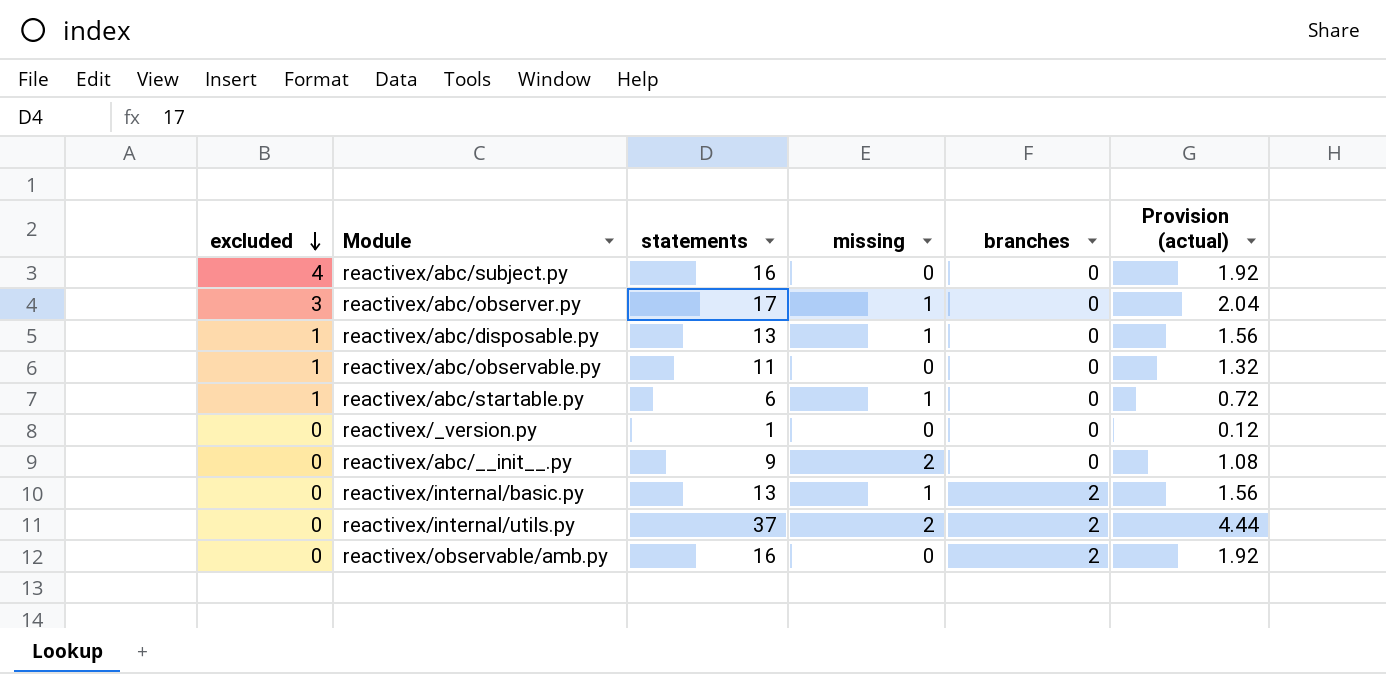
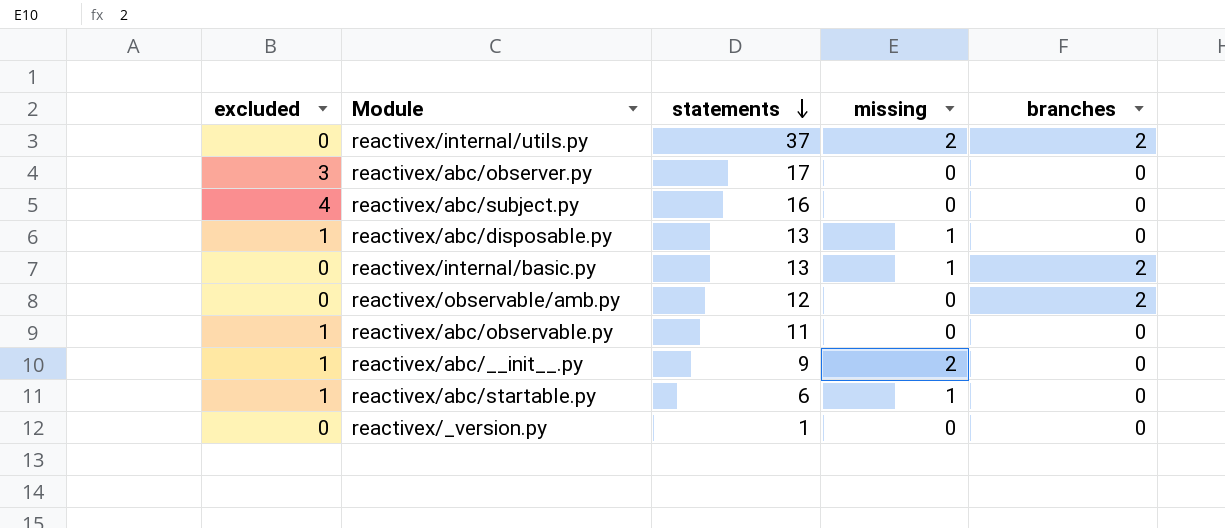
row order: excluded descending -> statements descending
column Provision (actual) | formula: [statements] * 0.12 -> none
reactivex/abc/observer.py | missing: 1 -> 0
reactivex/observable/amb.py | statements: 16 -> 12
reactivex/abc/__init__.py | excluded: 0 -> 1

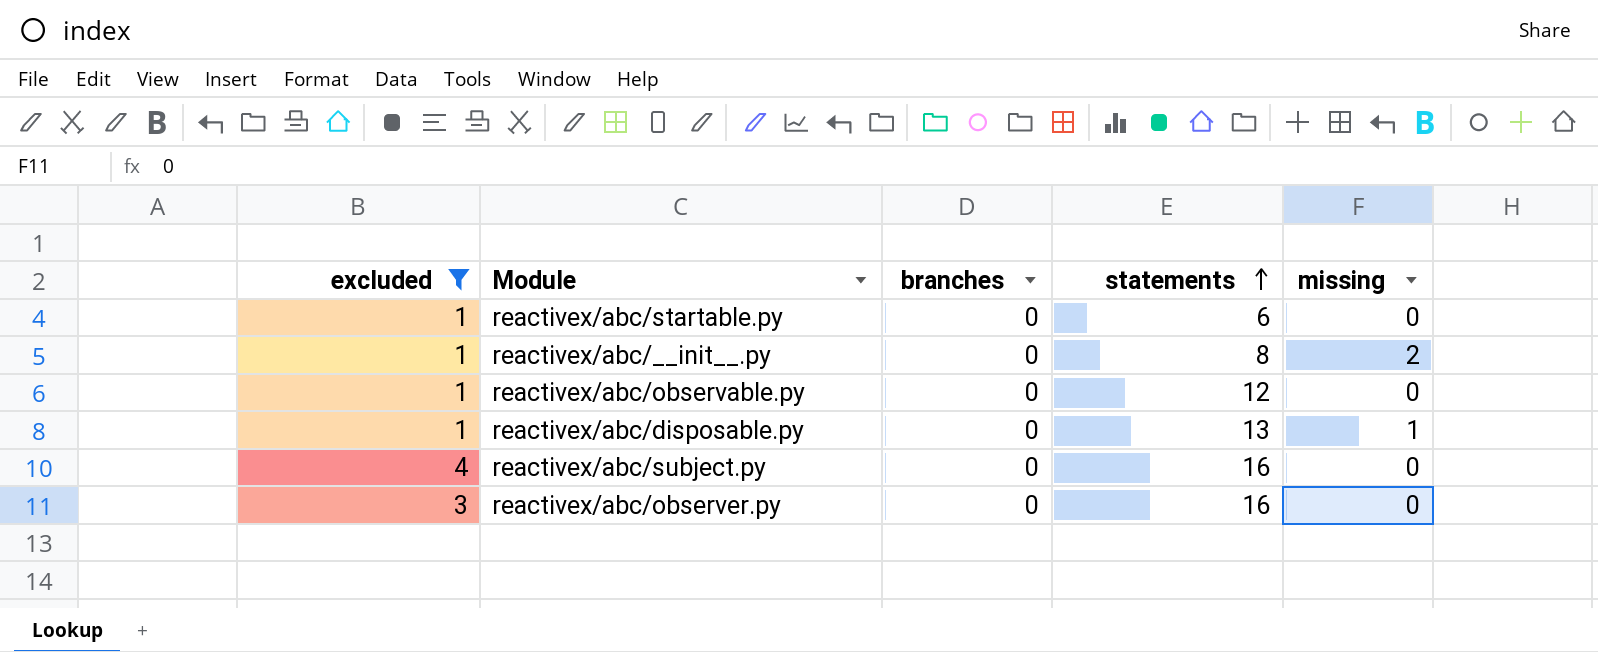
filter: none -> excluded != 0
row order: statements descending -> statements ascending
column branches | position: 5 -> 3
reactivex/abc/startable.py | missing: 1 -> 0
reactivex/abc/__init__.py | statements: 9 -> 8
reactivex/abc/observable.py | statements: 11 -> 12
reactivex/abc/observer.py | statements: 17 -> 16

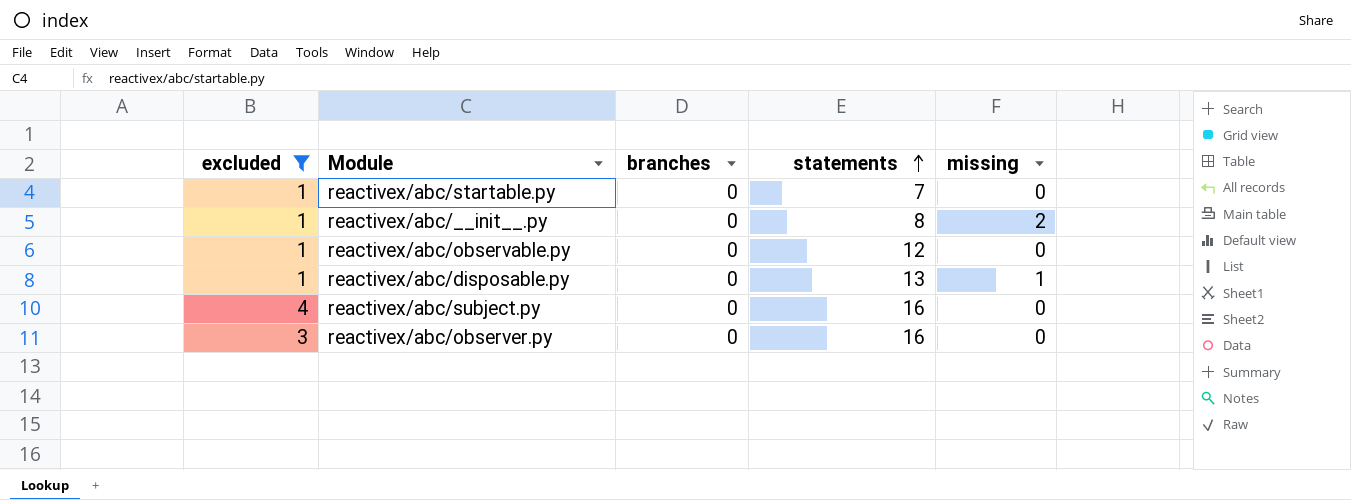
reactivex/abc/startable.py | statements: 6 -> 7

